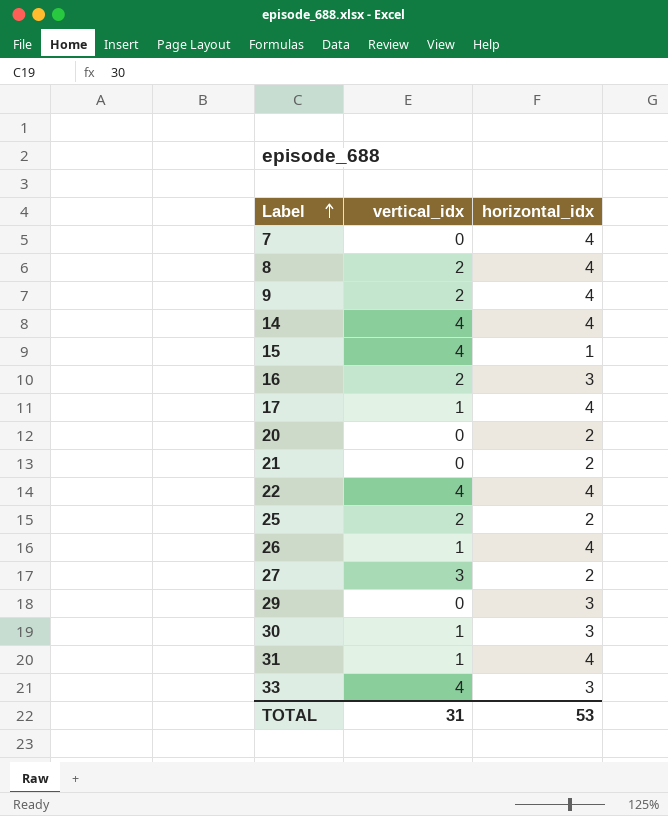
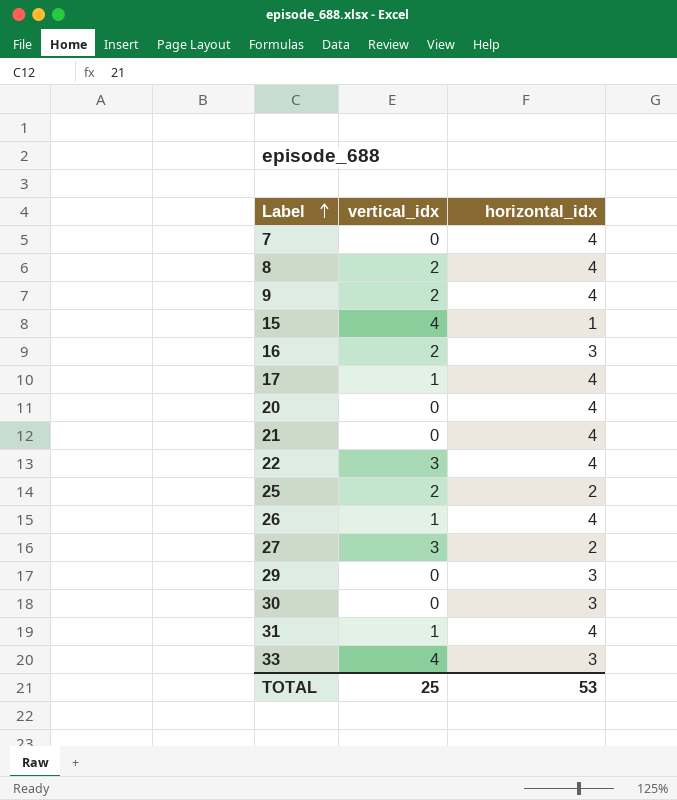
row 14: 4 | 4 -> none
20 | horizontal_idx: 2 -> 4
21 | horizontal_idx: 2 -> 4
22 | vertical_idx: 4 -> 3
30 | vertical_idx: 1 -> 0
TOTAL | vertical_idx: 31 -> 25

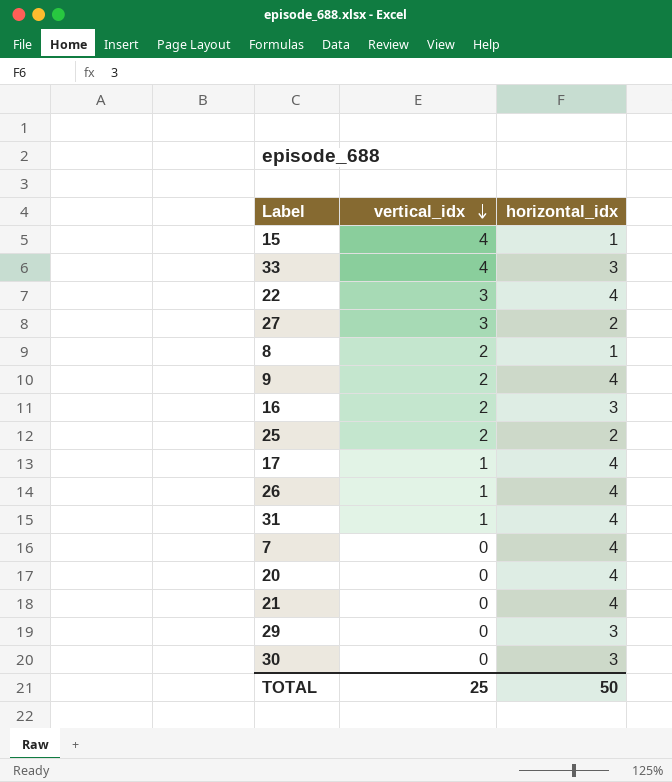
row order: Label ascending -> vertical_idx descending
8 | horizontal_idx: 4 -> 1
TOTAL | horizontal_idx: 53 -> 50

